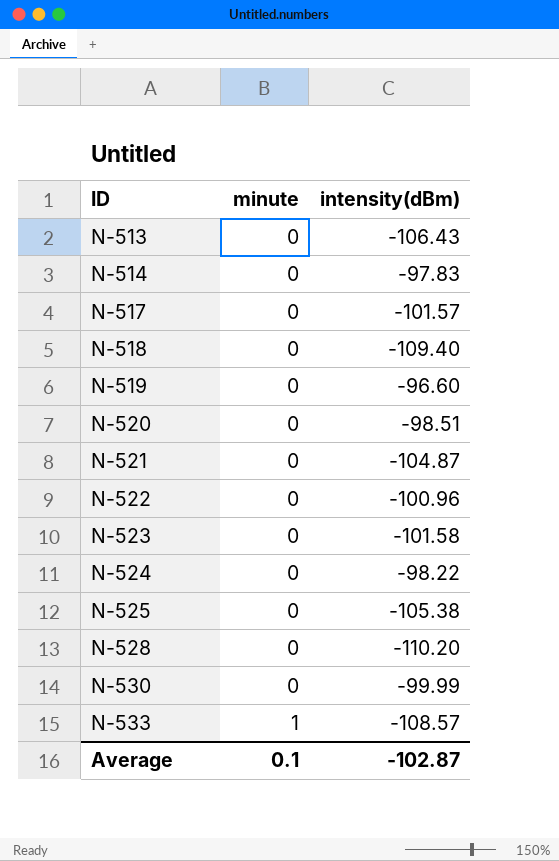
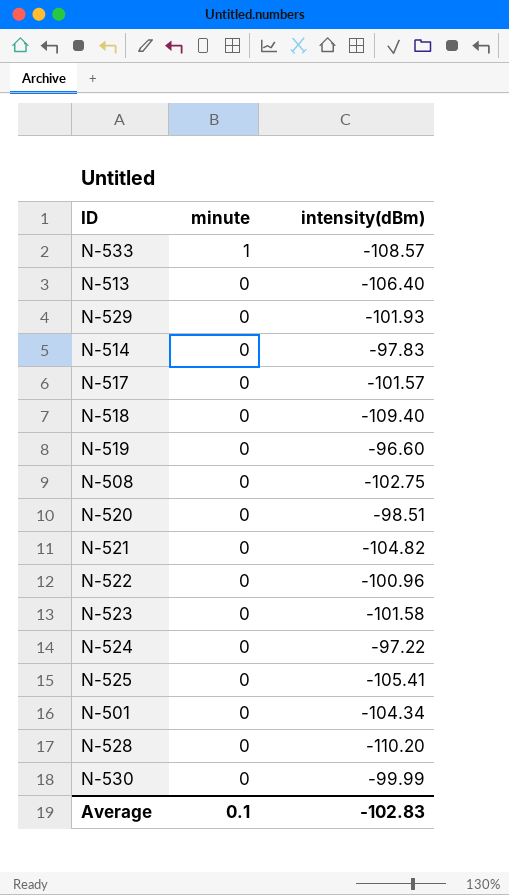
row order: ID ascending -> minute descending
N-513 | intensity(dBm): -106.43 -> -106.40
row N-529: none -> 0 | -101.93
row N-508: none -> 0 | -102.75
N-521 | intensity(dBm): -104.87 -> -104.82
N-524 | intensity(dBm): -98.22 -> -97.22
N-525 | intensity(dBm): -105.38 -> -105.41
row N-501: none -> 0 | -104.34
Average | intensity(dBm): -102.87 -> -102.83

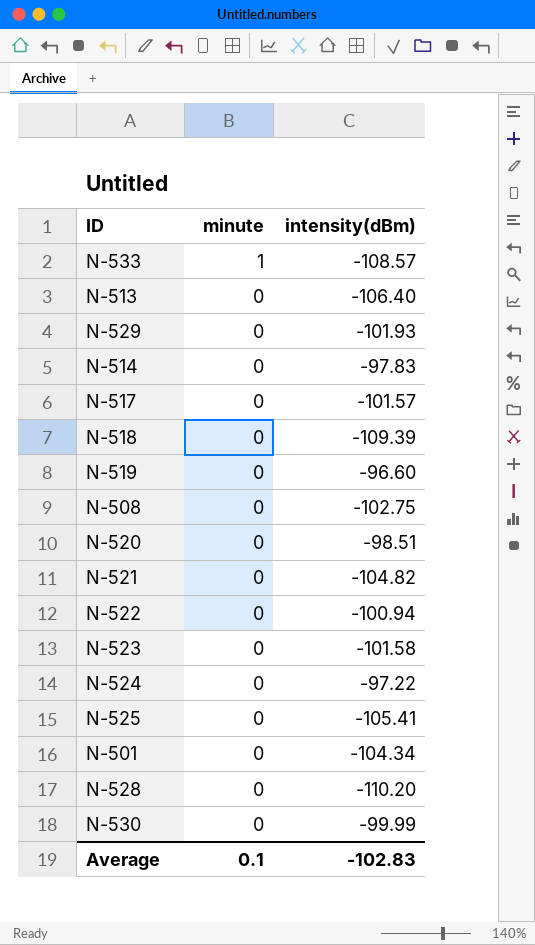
N-518 | intensity(dBm): -109.40 -> -109.39
N-522 | intensity(dBm): -100.96 -> -100.94

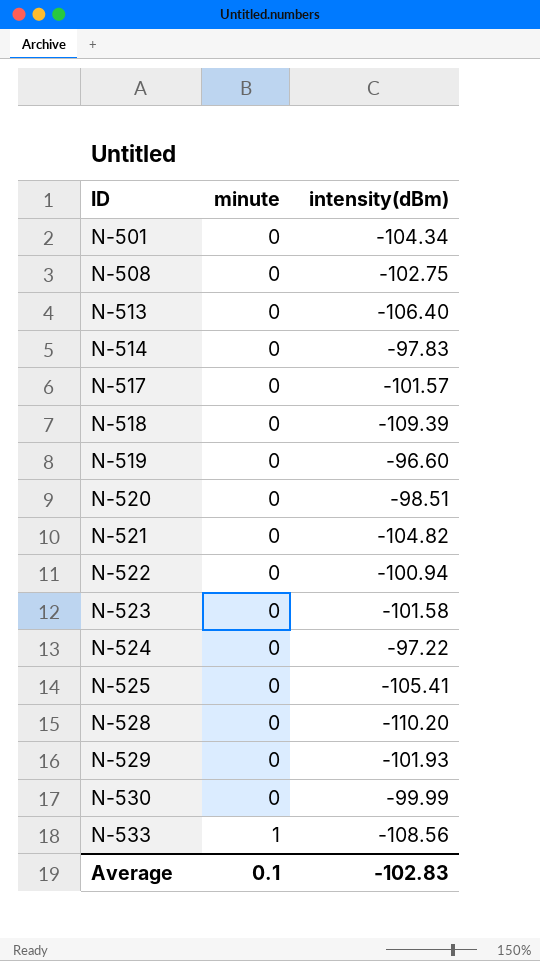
row order: minute descending -> ID ascending
N-533 | intensity(dBm): -108.57 -> -108.56

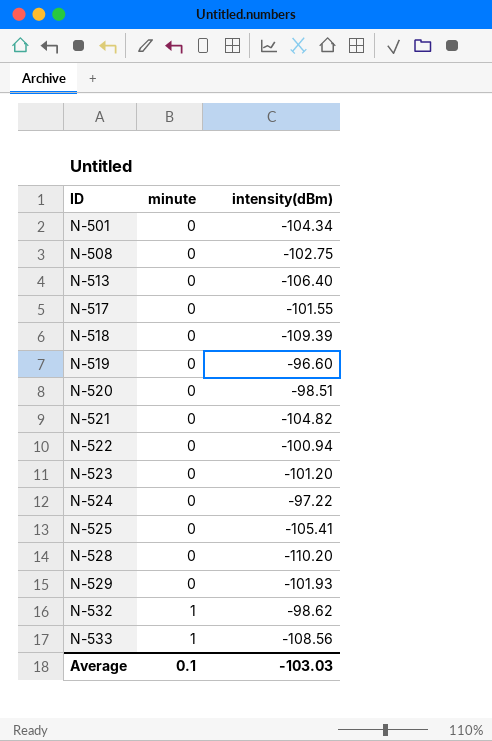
row N-514: 0 | -97.83 -> none
row N-530: 0 | -99.99 -> none
N-517 | intensity(dBm): -101.57 -> -101.55
N-523 | intensity(dBm): -101.58 -> -101.20
row N-532: none -> 1 | -98.62
Average | intensity(dBm): -102.83 -> -103.03

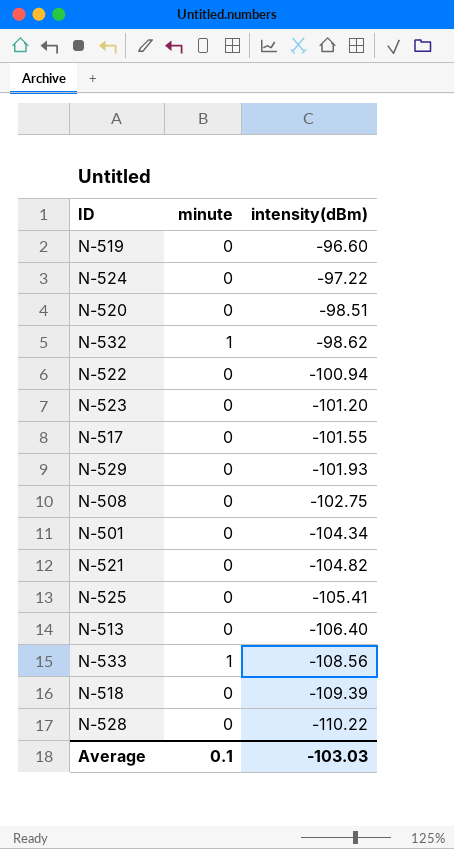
row order: ID ascending -> intensity(dBm) descending
N-528 | intensity(dBm): -110.20 -> -110.22

